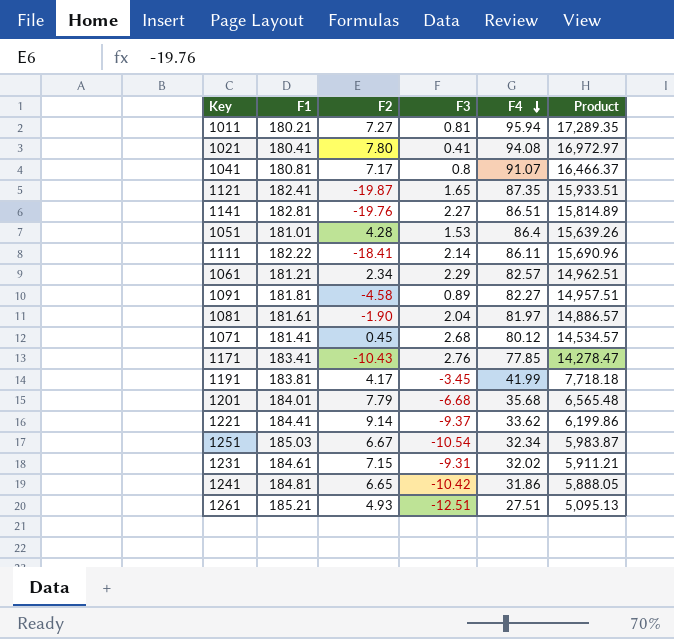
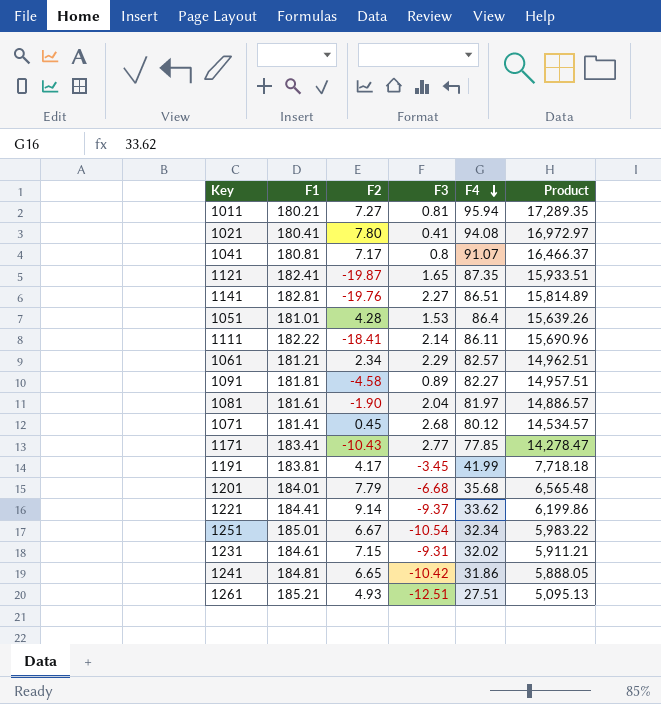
1171 | F3: 2.76 -> 2.77
1251 | F1: 185.03 -> 185.01
1251 | Product: 5,983.87 -> 5,983.22

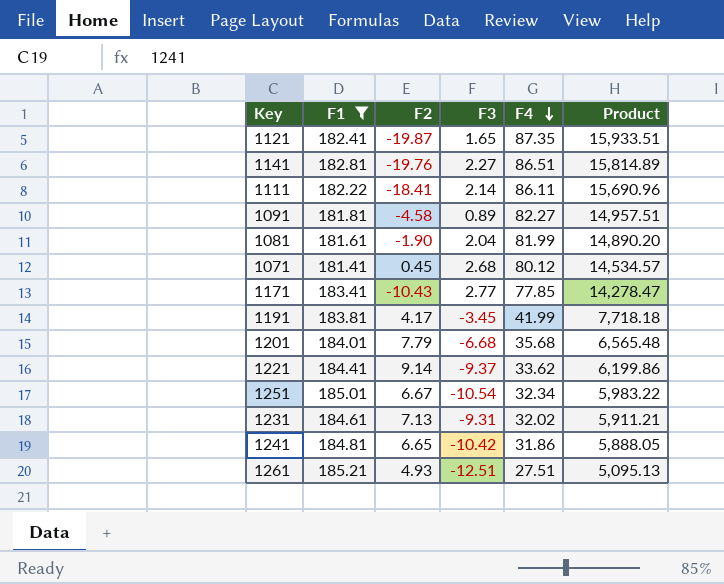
filter: none -> F1 >= 181.41
1081 | F4: 81.97 -> 81.99
1081 | Product: 14,886.57 -> 14,890.20
1231 | F2: 7.15 -> 7.13

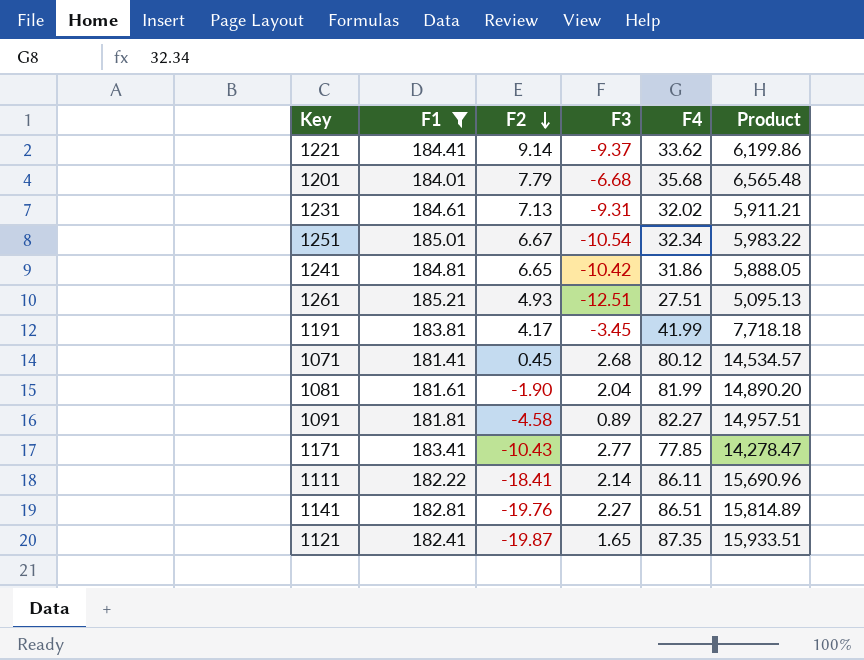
row order: F4 descending -> F2 descending

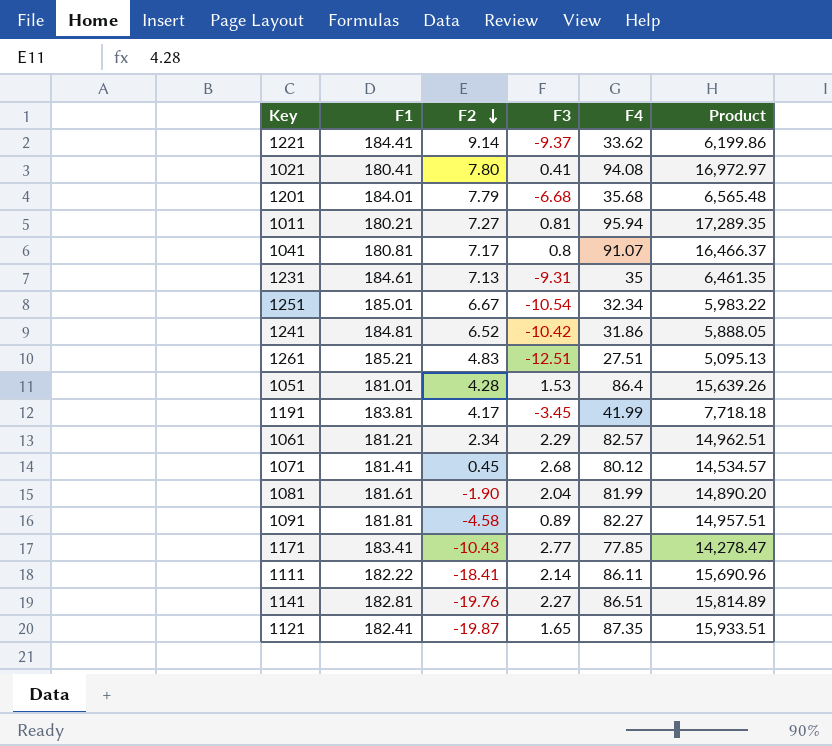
filter: F1 >= 181.41 -> none
1231 | F4: 32.02 -> 35
1231 | Product: 5,911.21 -> 6,461.35
1241 | F2: 6.65 -> 6.52
1261 | F2: 4.93 -> 4.83

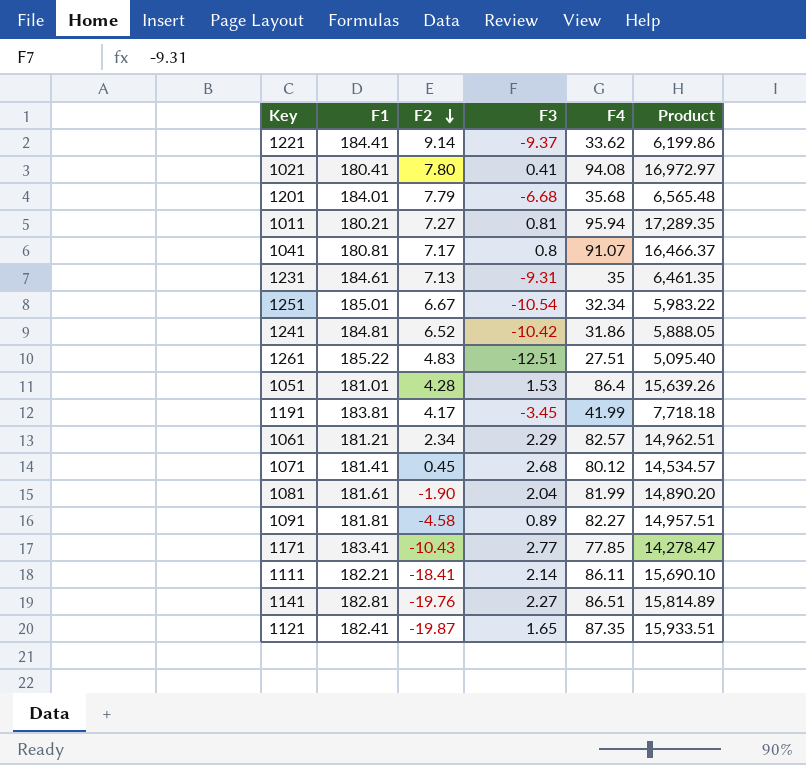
1261 | F1: 185.21 -> 185.22
1261 | Product: 5,095.13 -> 5,095.40
1111 | F1: 182.22 -> 182.21
1111 | Product: 15,690.96 -> 15,690.10

